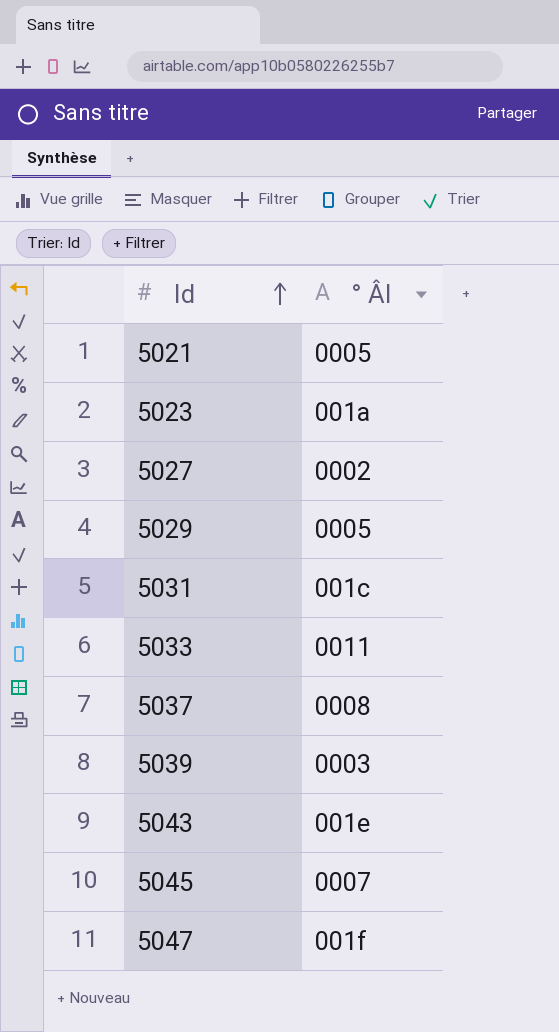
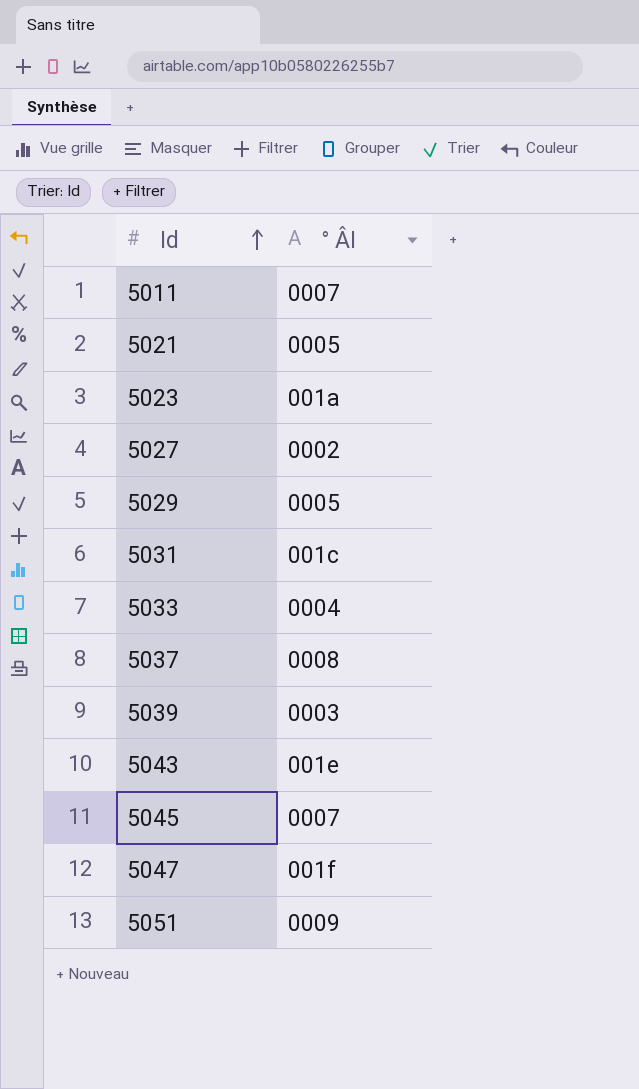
row 5011: none -> 0007
5033 | ° ÂI: 0011 -> 0004
row 5051: none -> 0009

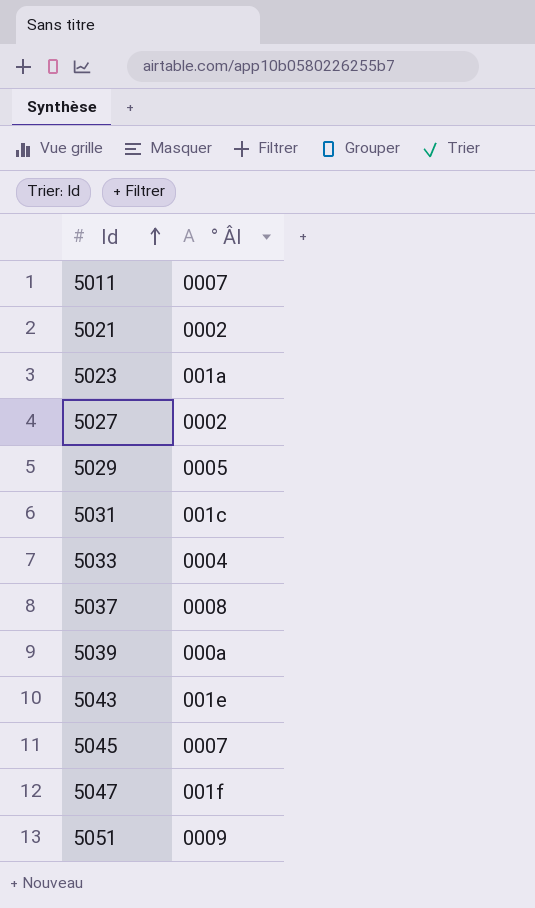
5021 | ° ÂI: 0005 -> 0002
5039 | ° ÂI: 0003 -> 000a

